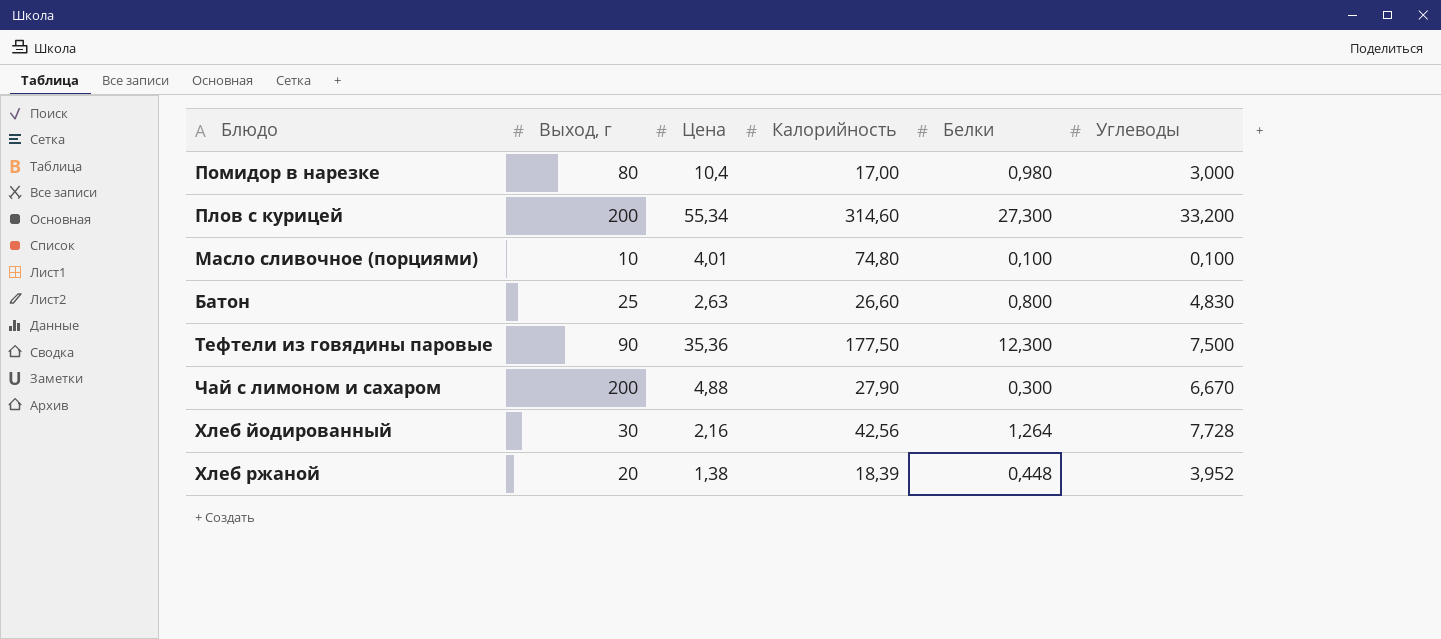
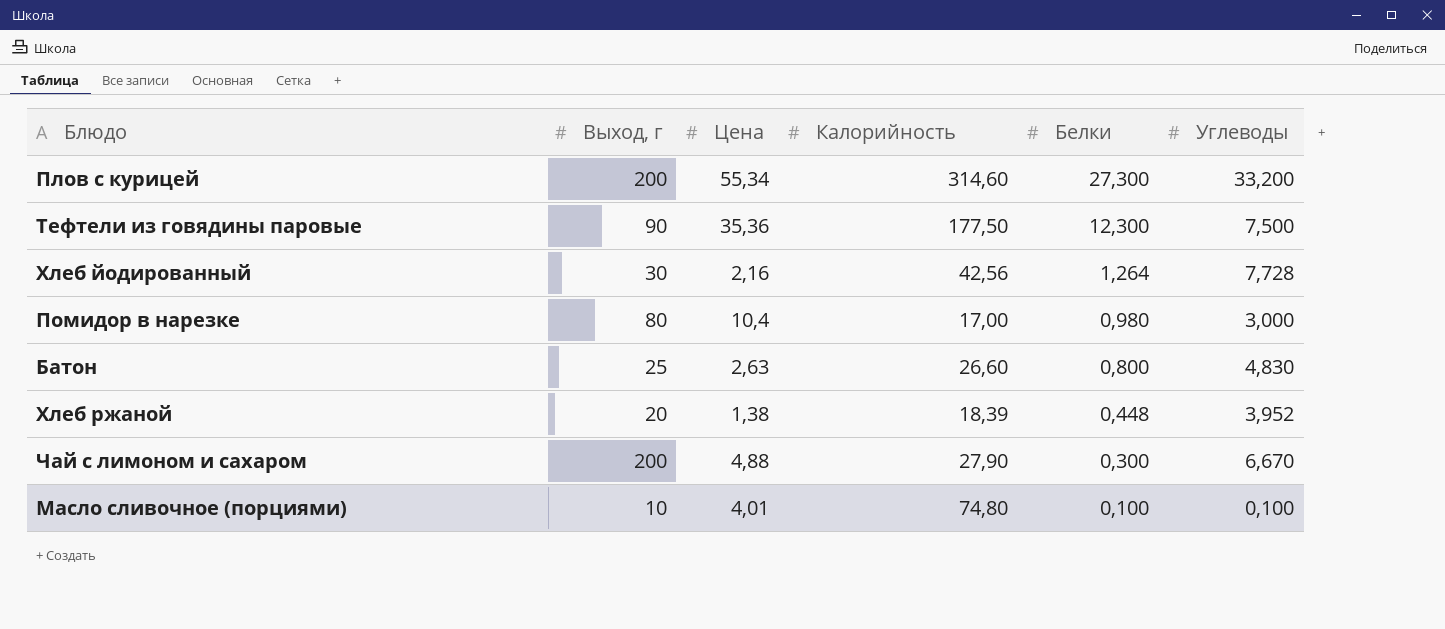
row order: none -> Белки descending

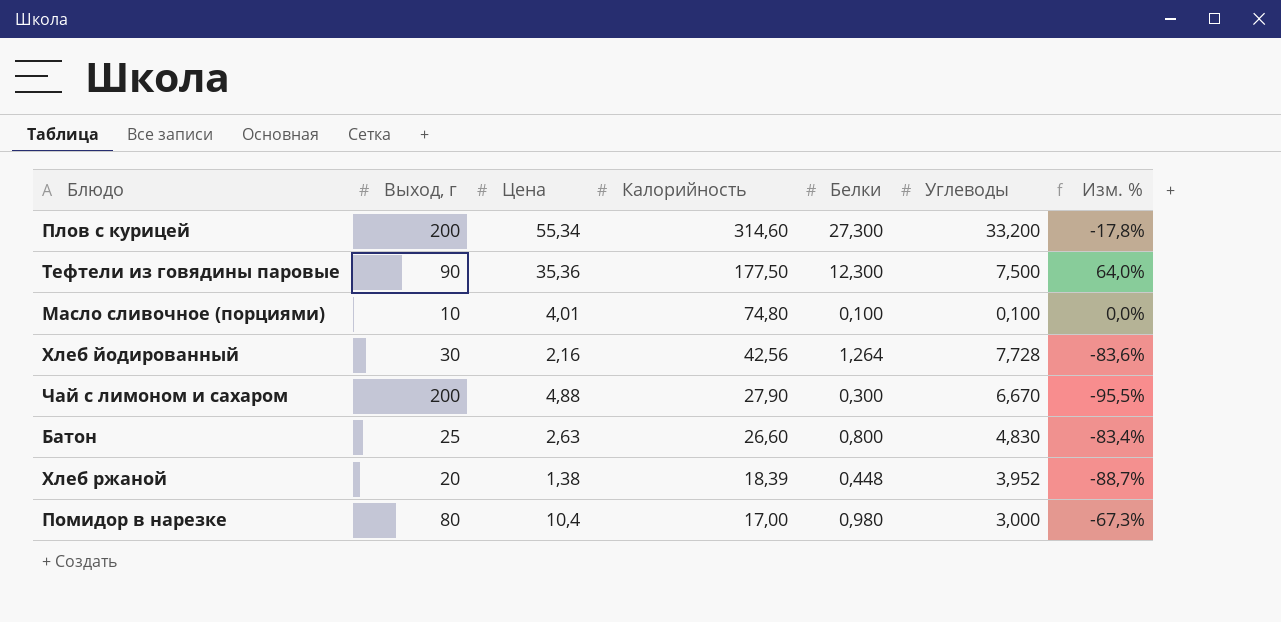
row order: Белки descending -> Калорийность descending
column Изм. % | formula: none -> ([Белки] - [Углеводы]) / [Углеводы]

